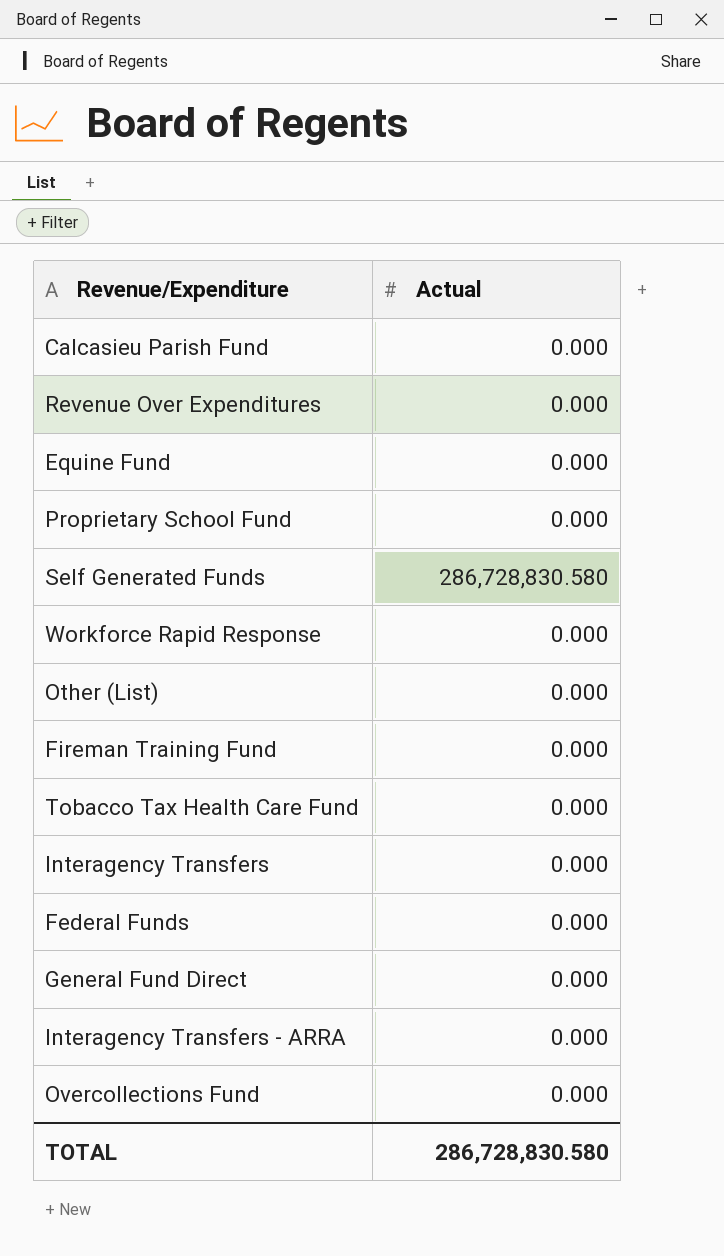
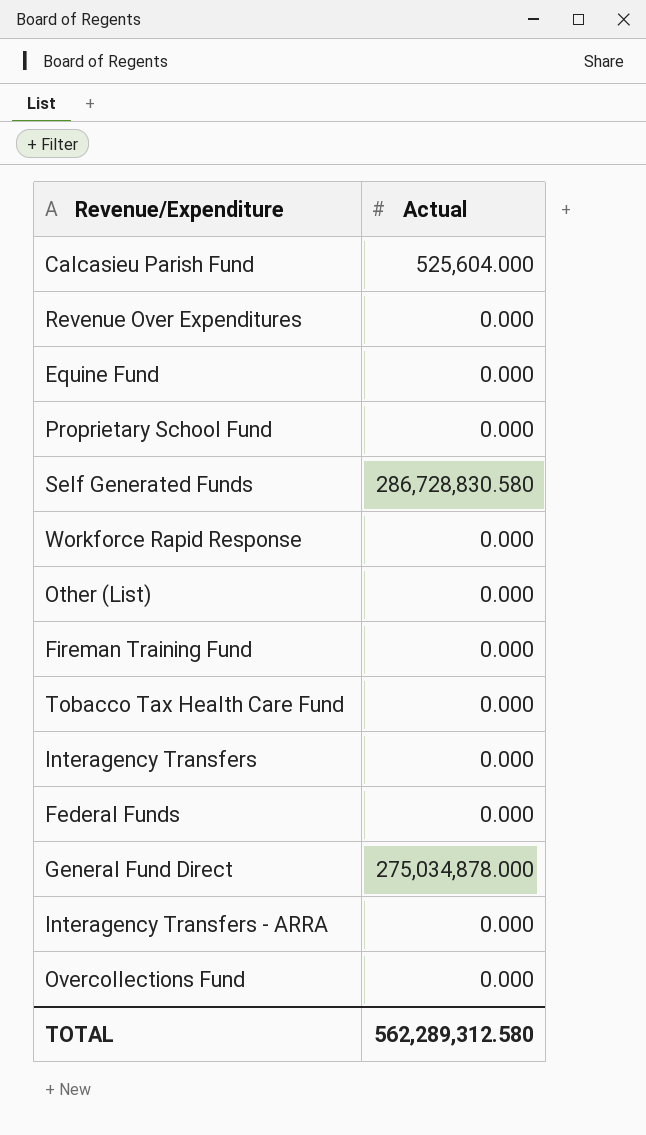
Calcasieu Parish Fund | Actual: 0.000 -> 525,604.000
General Fund Direct | Actual: 0.000 -> 275,034,878.000
TOTAL | Actual: 286,728,830.580 -> 562,289,312.580

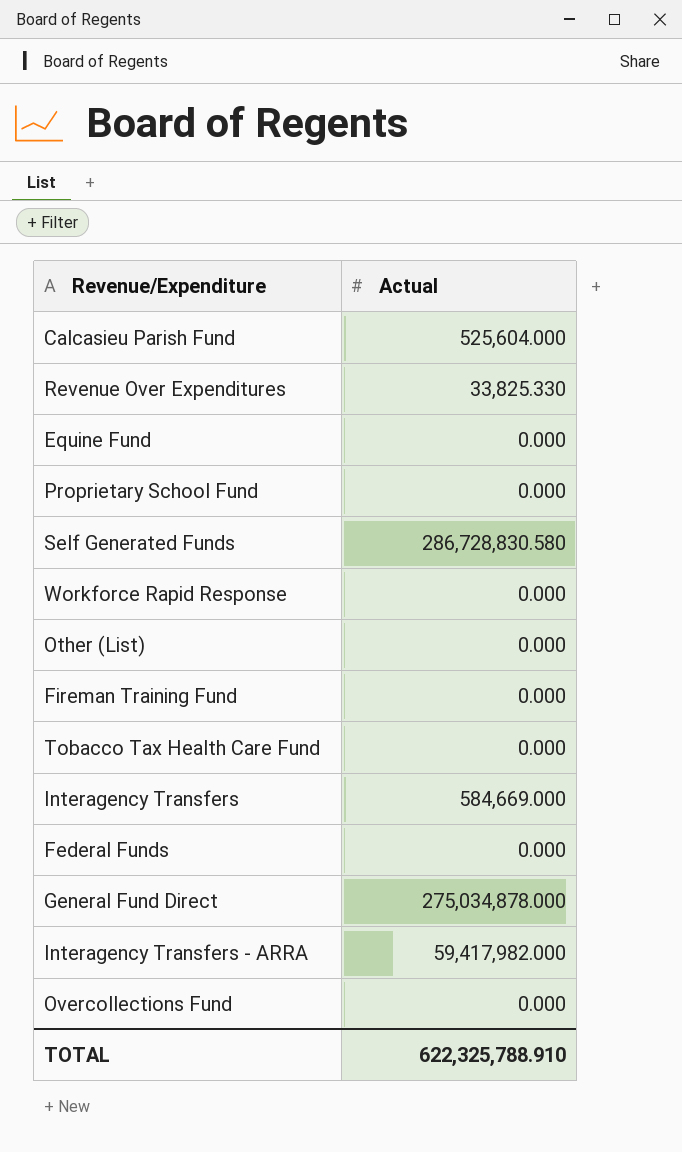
Revenue Over Expenditures | Actual: 0.000 -> 33,825.330
Interagency Transfers | Actual: 0.000 -> 584,669.000
Interagency Transfers - ARRA | Actual: 0.000 -> 59,417,982.000
TOTAL | Actual: 562,289,312.580 -> 622,325,788.910

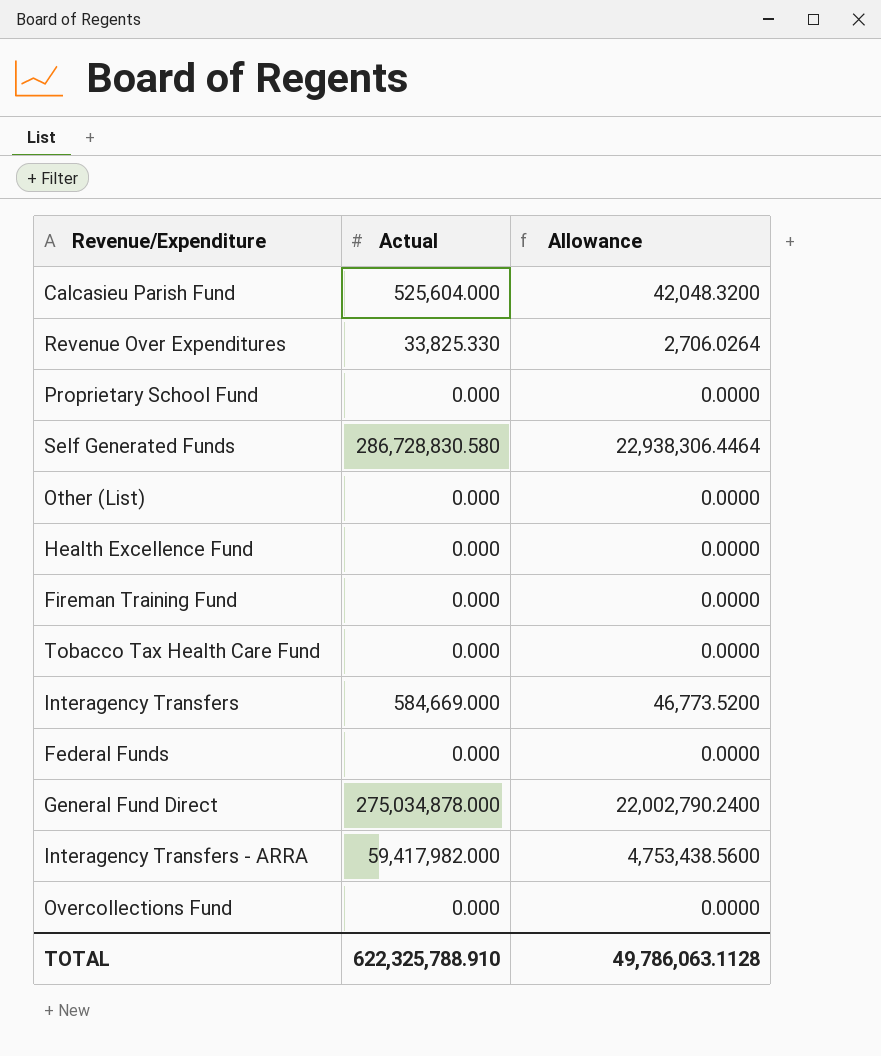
column Allowance | formula: none -> [Actual] * 0.08
row Equine Fund: 0.000 -> none
row Workforce Rapid Response: 0.000 -> none
row Health Excellence Fund: none -> 0.000 | 0.0000

